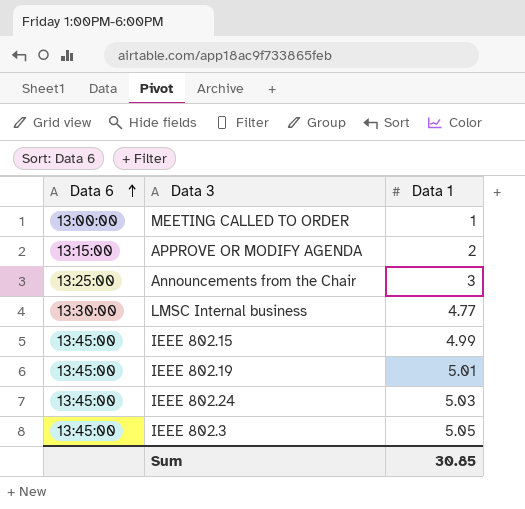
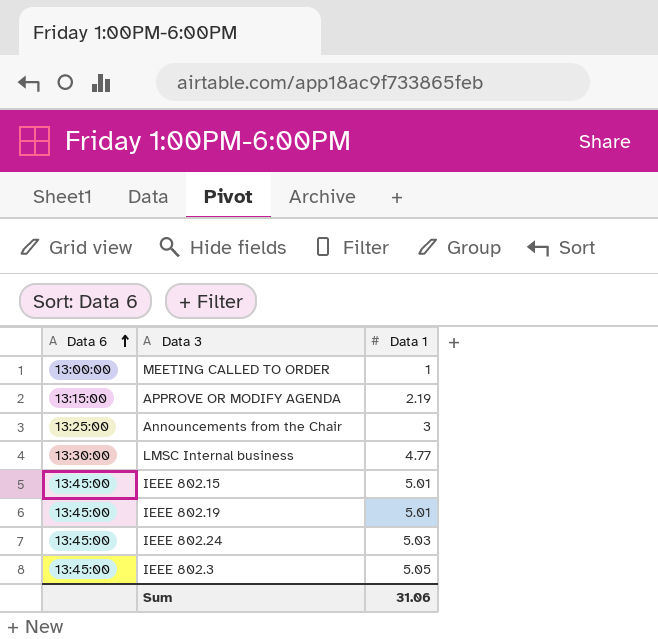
APPROVE OR MODIFY AGENDA | Data 1: 2 -> 2.19
IEEE 802.15 | Data 1: 4.99 -> 5.01
Sum | Data 1: 30.85 -> 31.06

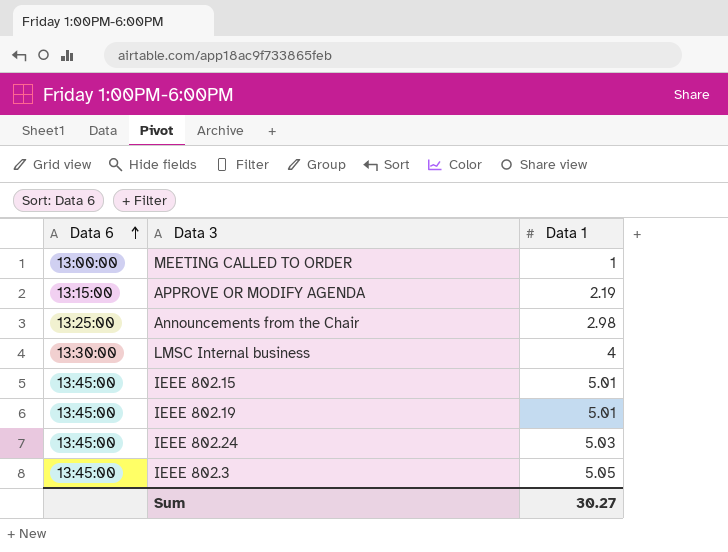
Announcements from the Chair | Data 1: 3 -> 2.98
LMSC Internal business | Data 1: 4.77 -> 4
Sum | Data 1: 31.06 -> 30.27

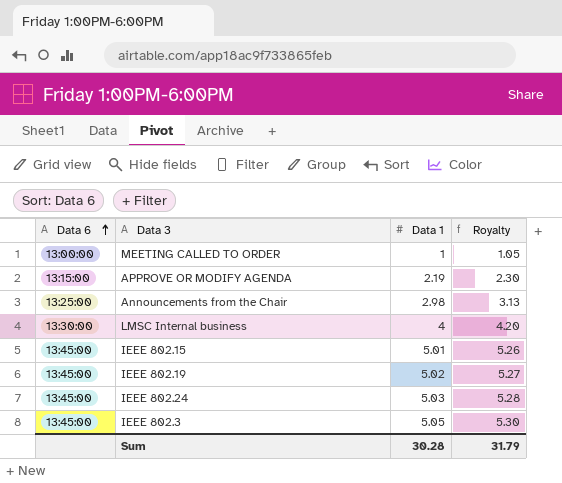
column Royalty | formula: none -> [Data 1] * 1.05
IEEE 802.19 | Data 1: 5.01 -> 5.02
Sum | Data 1: 30.27 -> 30.28

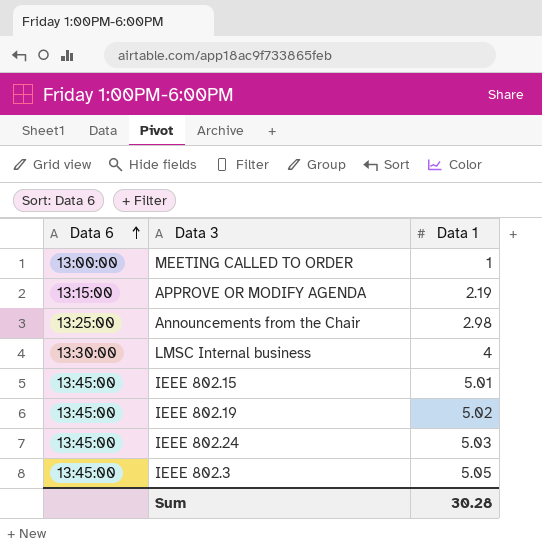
column Royalty | formula: [Data 1] * 1.05 -> none

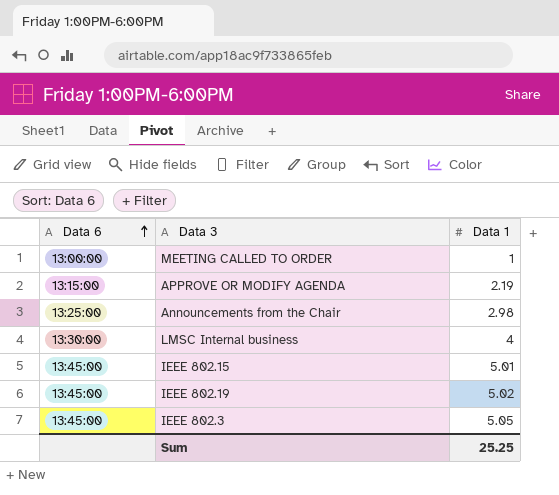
row IEEE 802.24: 13:45:00 | 5.03 -> none
Sum | Data 1: 30.28 -> 25.25

